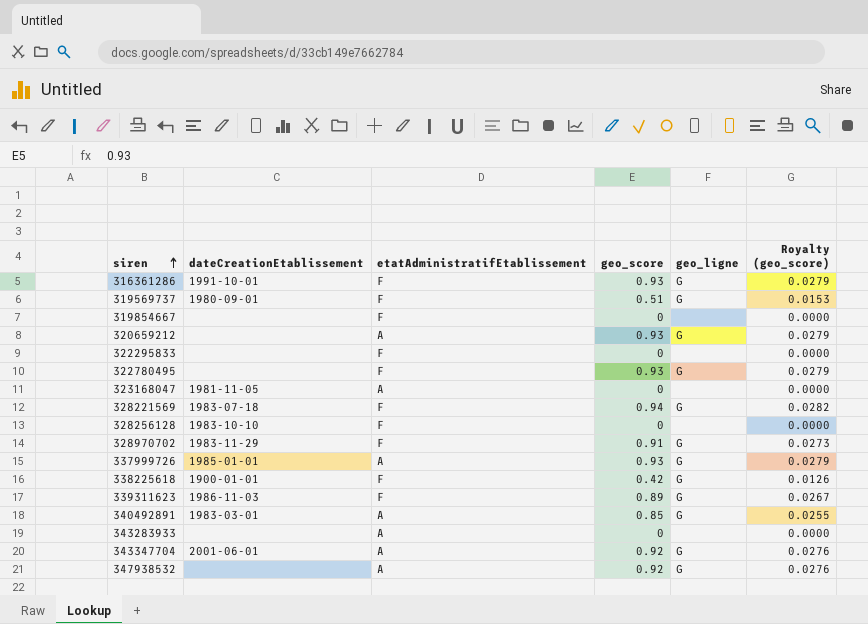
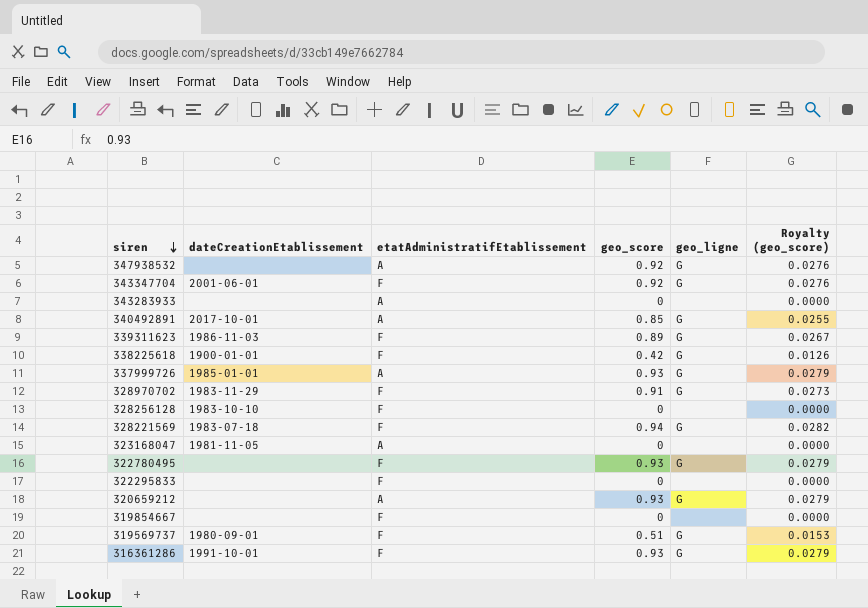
row order: siren ascending -> siren descending
343347704 | etatAdministratifEtablissement: A -> F
340492891 | dateCreationEtablissement: 1983-03-01 -> 2017-10-01

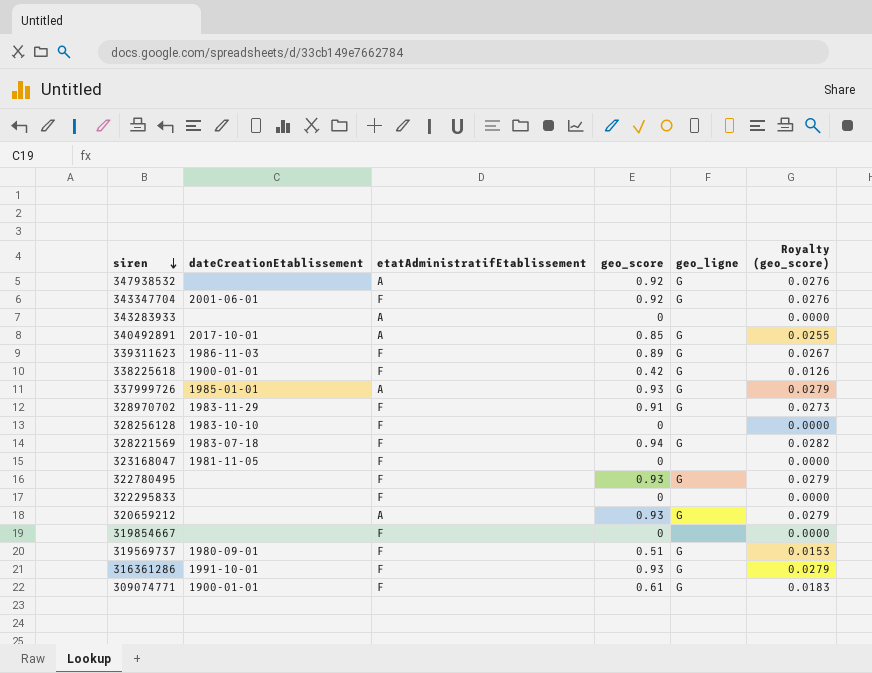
323168047 | etatAdministratifEtablissement: A -> F
row 309074771: none -> 1900-01-01 | F | 0.61 | G | 0.0183

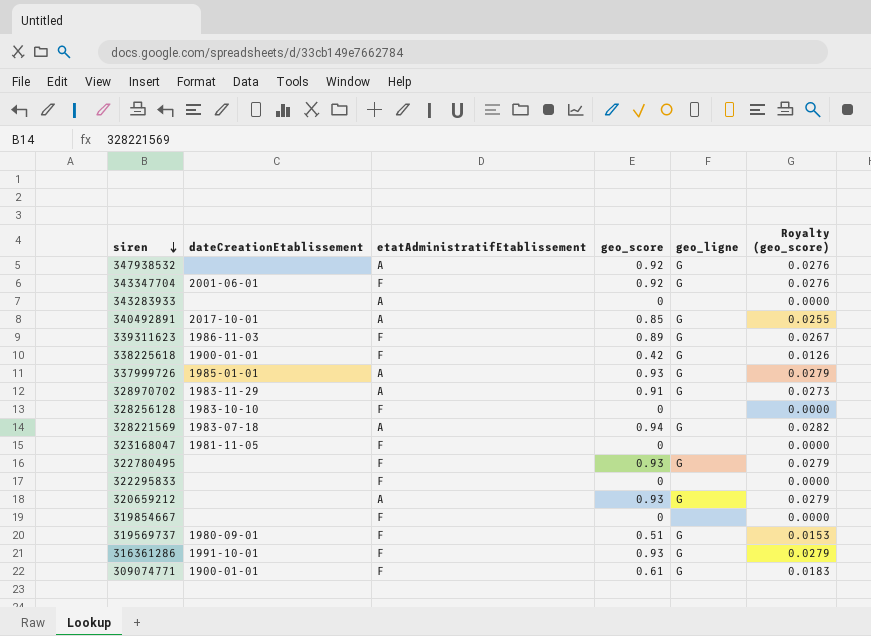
328970702 | etatAdministratifEtablissement: F -> A
328221569 | etatAdministratifEtablissement: F -> A

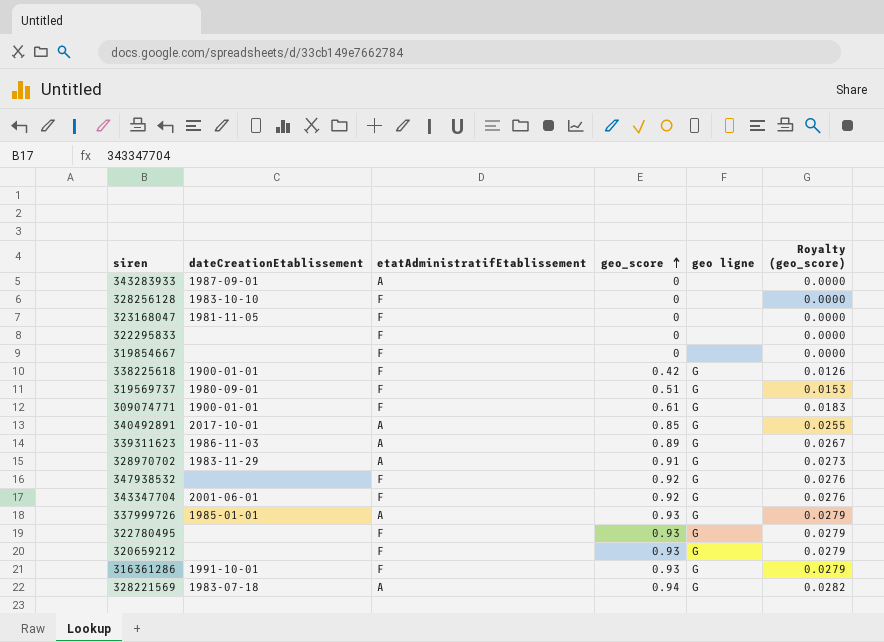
row order: siren descending -> geo_score ascending
column name: geo_ligne -> geo ligne
343283933 | dateCreationEtablissement: none -> 1987-09-01
339311623 | etatAdministratifEtablissement: F -> A
347938532 | etatAdministratifEtablissement: A -> F
320659212 | etatAdministratifEtablissement: A -> F

